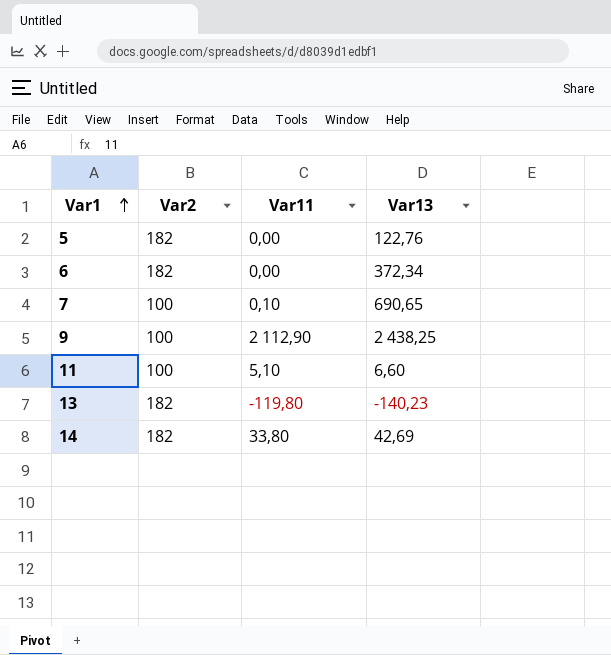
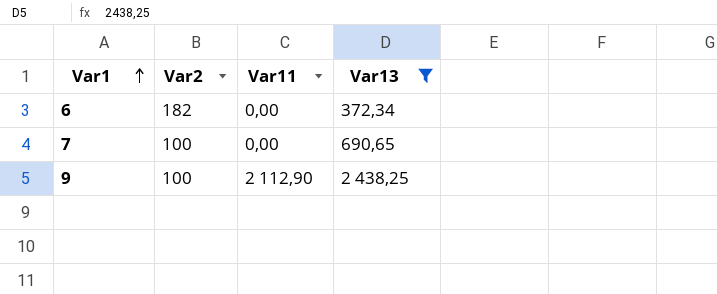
filter: none -> Var13 >= 372,34
7 | Var11: 0,10 -> 0,00

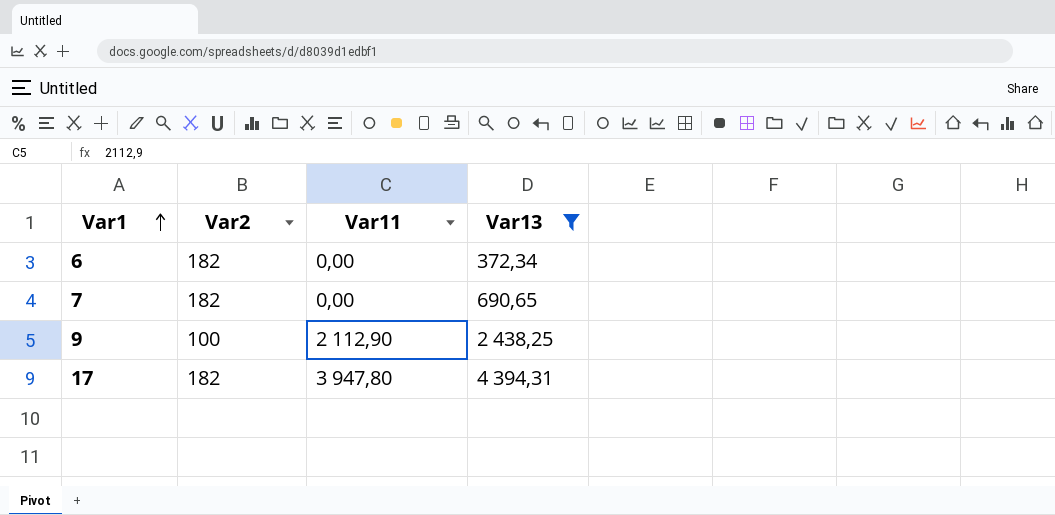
7 | Var2: 100 -> 182
row 17: none -> 182 | 3 947,80 | 4 394,31

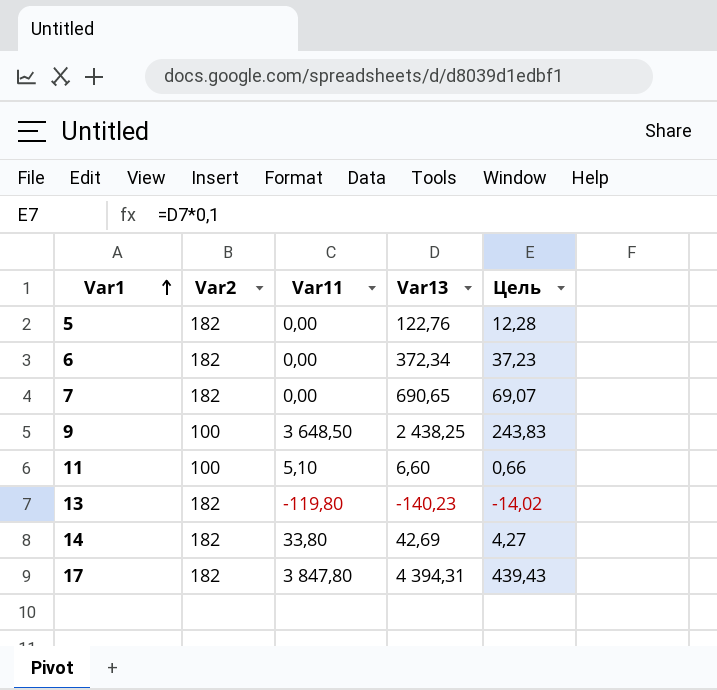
filter: Var13 >= 372,34 -> none
column Цель | formula: none -> [Var13] * 0,1
9 | Var11: 2 112,90 -> 3 648,50
17 | Var11: 3 947,80 -> 3 847,80

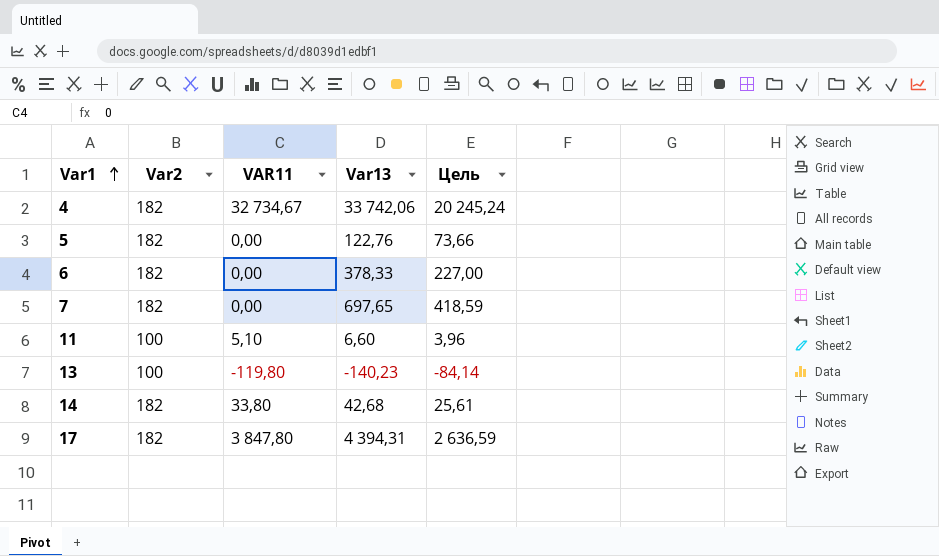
column name: Var11 -> VAR11
column Цель | formula: [Var13] * 0,1 -> [Var13] * 0,6
row 9: 100 | 3 648,50 | 2 438,25 | 243,83 -> none
row 4: none -> 182 | 32 734,67 | 33 742,06 | 20 245,24
6 | Var13: 372,34 -> 378,33
7 | Var13: 690,65 -> 697,65
13 | Var2: 182 -> 100
14 | Var13: 42,69 -> 42,68

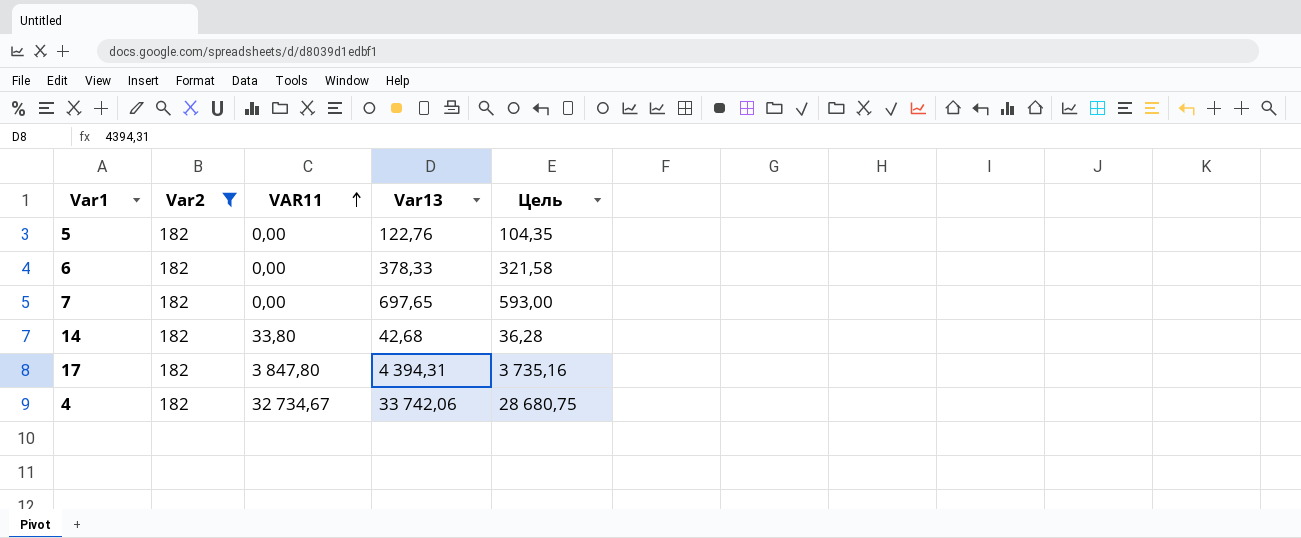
filter: none -> Var2 = 182
row order: Var1 ascending -> VAR11 ascending
column Цель | formula: [Var13] * 0,6 -> [Var13] * 0,85

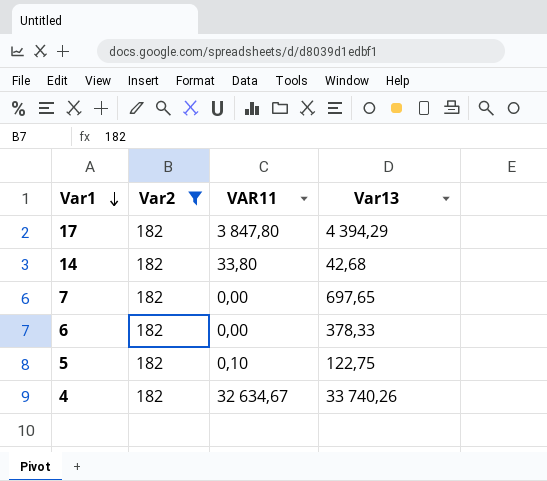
row order: VAR11 ascending -> Var1 descending
column Цель | formula: [Var13] * 0,85 -> none
17 | Var13: 4 394,31 -> 4 394,29
5 | VAR11: 0,00 -> 0,10
5 | Var13: 122,76 -> 122,75
4 | VAR11: 32 734,67 -> 32 634,67
4 | Var13: 33 742,06 -> 33 740,26

